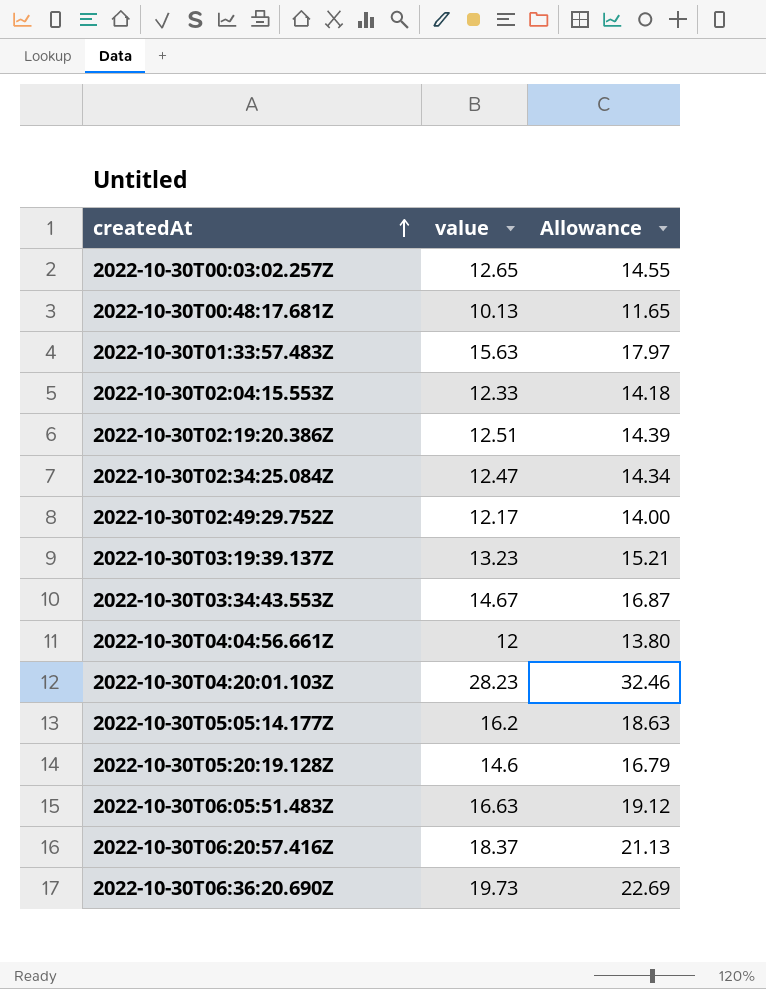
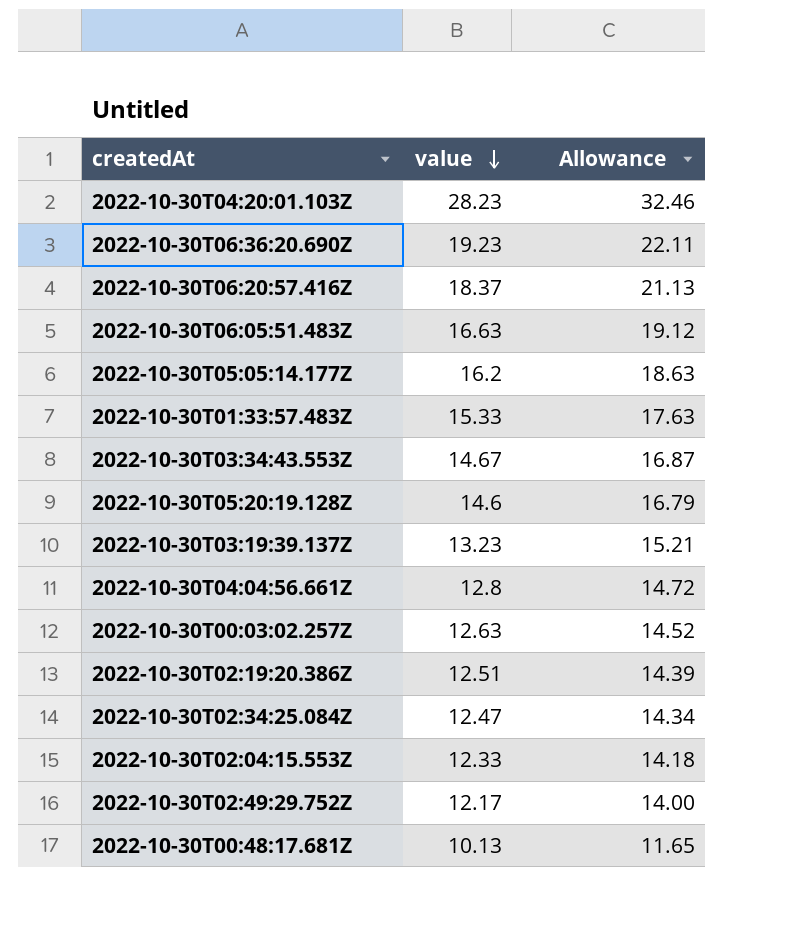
row order: createdAt ascending -> value descending
2022-10-30T06:36:20.690Z | value: 19.73 -> 19.23
2022-10-30T06:36:20.690Z | Allowance: 22.69 -> 22.11
2022-10-30T01:33:57.483Z | value: 15.63 -> 15.33
2022-10-30T01:33:57.483Z | Allowance: 17.97 -> 17.63
2022-10-30T04:04:56.661Z | value: 12 -> 12.8
2022-10-30T04:04:56.661Z | Allowance: 13.80 -> 14.72
2022-10-30T00:03:02.257Z | value: 12.65 -> 12.63
2022-10-30T00:03:02.257Z | Allowance: 14.55 -> 14.52

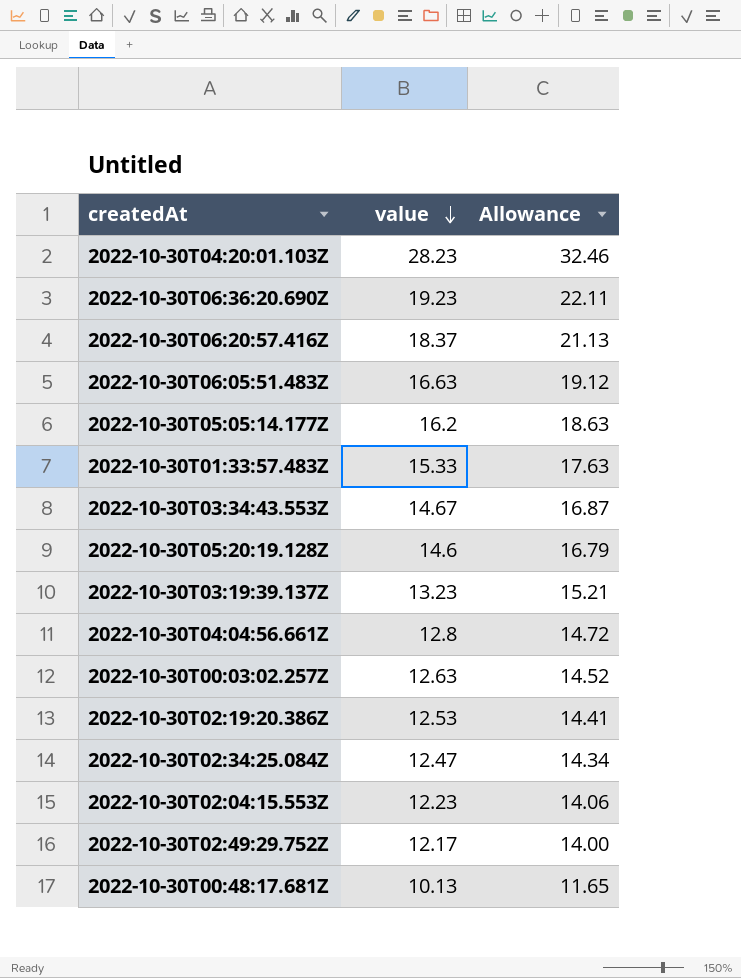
2022-10-30T02:19:20.386Z | value: 12.51 -> 12.53
2022-10-30T02:19:20.386Z | Allowance: 14.39 -> 14.41
2022-10-30T02:04:15.553Z | value: 12.33 -> 12.23
2022-10-30T02:04:15.553Z | Allowance: 14.18 -> 14.06

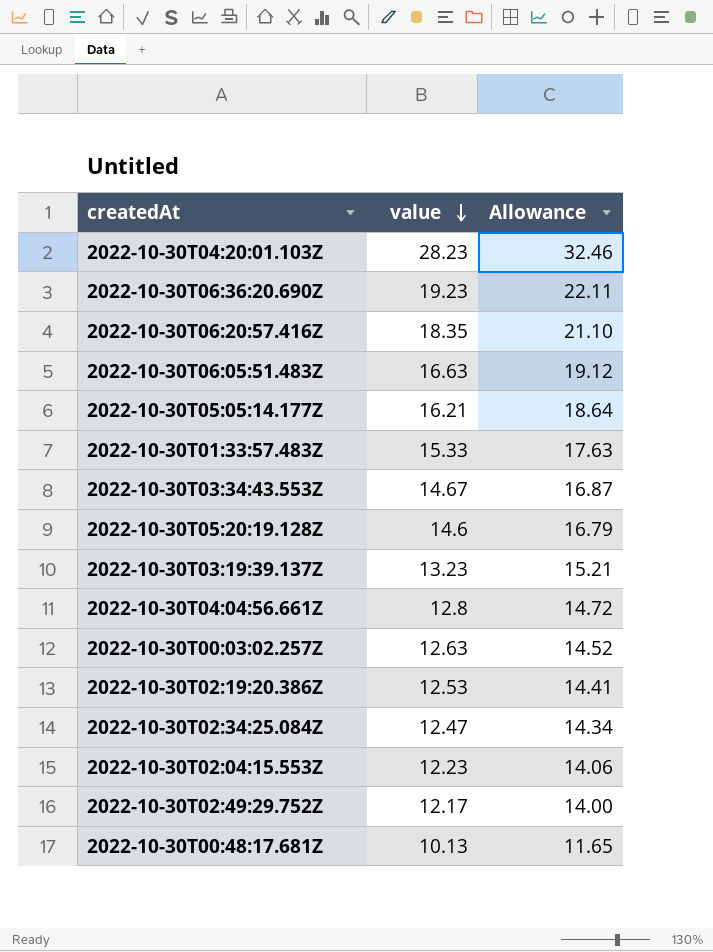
2022-10-30T06:20:57.416Z | value: 18.37 -> 18.35
2022-10-30T06:20:57.416Z | Allowance: 21.13 -> 21.10
2022-10-30T05:05:14.177Z | value: 16.2 -> 16.21
2022-10-30T05:05:14.177Z | Allowance: 18.63 -> 18.64

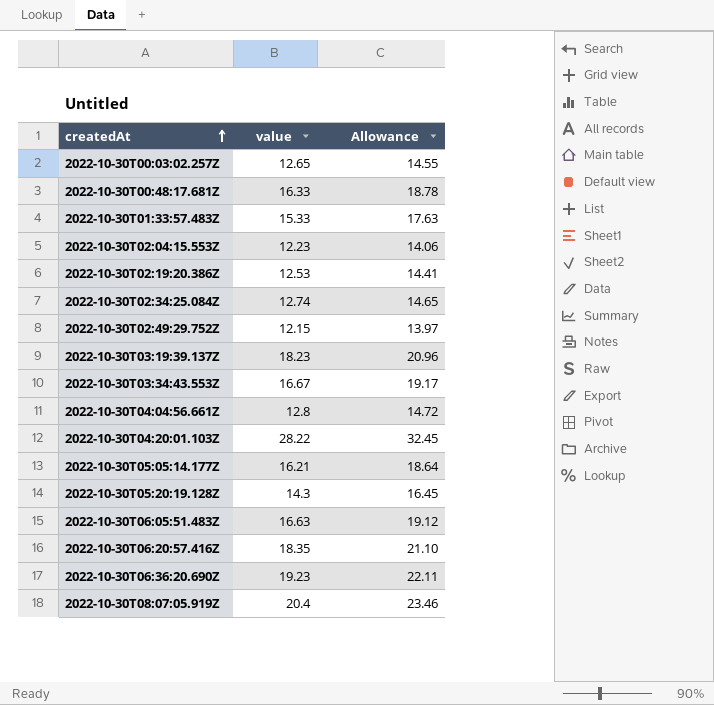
row order: value descending -> createdAt ascending
2022-10-30T00:03:02.257Z | value: 12.63 -> 12.65
2022-10-30T00:03:02.257Z | Allowance: 14.52 -> 14.55
2022-10-30T00:48:17.681Z | value: 10.13 -> 16.33
2022-10-30T00:48:17.681Z | Allowance: 11.65 -> 18.78
2022-10-30T02:34:25.084Z | value: 12.47 -> 12.74
2022-10-30T02:34:25.084Z | Allowance: 14.34 -> 14.65
2022-10-30T02:49:29.752Z | value: 12.17 -> 12.15
2022-10-30T02:49:29.752Z | Allowance: 14.00 -> 13.97
2022-10-30T03:19:39.137Z | value: 13.23 -> 18.23
2022-10-30T03:19:39.137Z | Allowance: 15.21 -> 20.96
2022-10-30T03:34:43.553Z | value: 14.67 -> 16.67
2022-10-30T03:34:43.553Z | Allowance: 16.87 -> 19.17
2022-10-30T04:20:01.103Z | value: 28.23 -> 28.22
2022-10-30T04:20:01.103Z | Allowance: 32.46 -> 32.45
2022-10-30T05:20:19.128Z | value: 14.6 -> 14.3
2022-10-30T05:20:19.128Z | Allowance: 16.79 -> 16.45
row 2022-10-30T08:07:05.919Z: none -> 20.4 | 23.46

